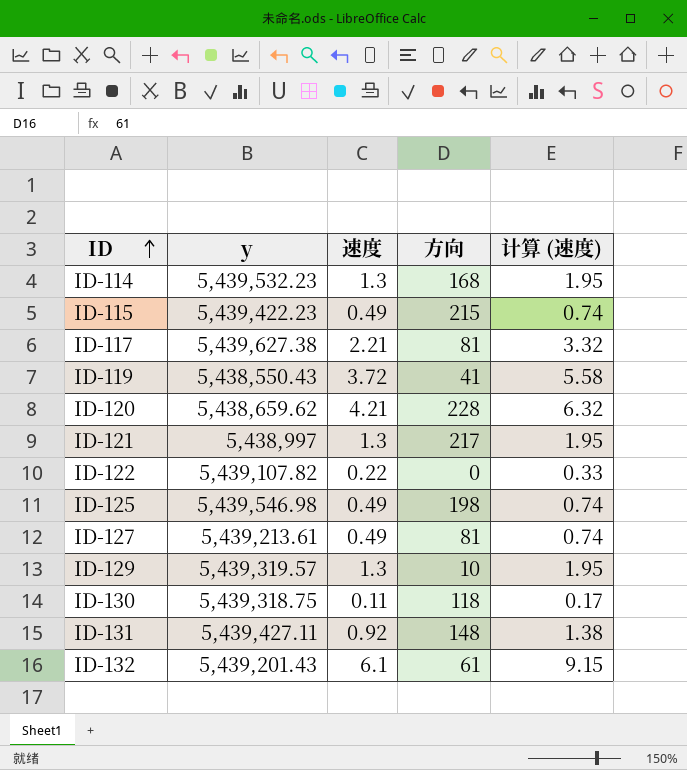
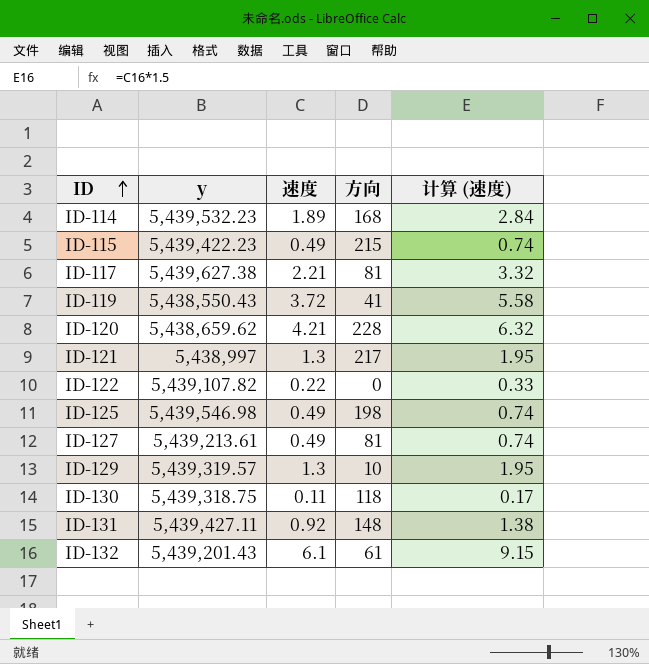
ID-114 | 速度: 1.3 -> 1.89
ID-114 | 计算 (速度): 1.95 -> 2.84

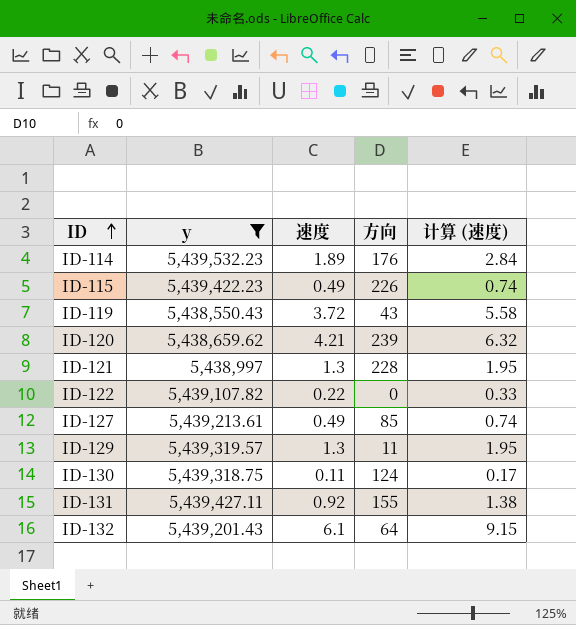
filter: none -> y <= 5,439,532.23
ID-114 | 方向: 168 -> 176
ID-115 | 方向: 215 -> 226
ID-119 | 方向: 41 -> 43
ID-120 | 方向: 228 -> 239
ID-121 | 方向: 217 -> 228
ID-127 | 方向: 81 -> 85
ID-129 | 方向: 10 -> 11
ID-130 | 方向: 118 -> 124
ID-131 | 方向: 148 -> 155
ID-132 | 方向: 61 -> 64

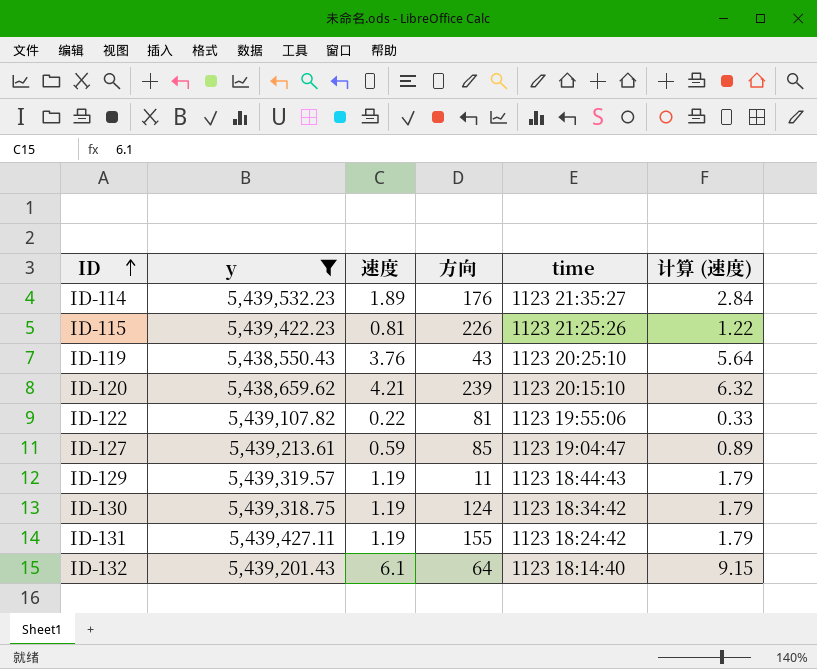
column time | position: none -> 5
row ID-121: 5,438,997 | 1.3 | 228 | 1.95 -> none
ID-115 | 速度: 0.49 -> 0.81
ID-115 | 计算 (速度): 0.74 -> 1.22
ID-119 | 速度: 3.72 -> 3.76
ID-119 | 计算 (速度): 5.58 -> 5.64
ID-122 | 方向: 0 -> 81
ID-127 | 速度: 0.49 -> 0.59
ID-127 | 计算 (速度): 0.74 -> 0.89
ID-129 | 速度: 1.3 -> 1.19
ID-129 | 计算 (速度): 1.95 -> 1.79
ID-130 | 速度: 0.11 -> 1.19
ID-130 | 计算 (速度): 0.17 -> 1.79
ID-131 | 速度: 0.92 -> 1.19
ID-131 | 计算 (速度): 1.38 -> 1.79

